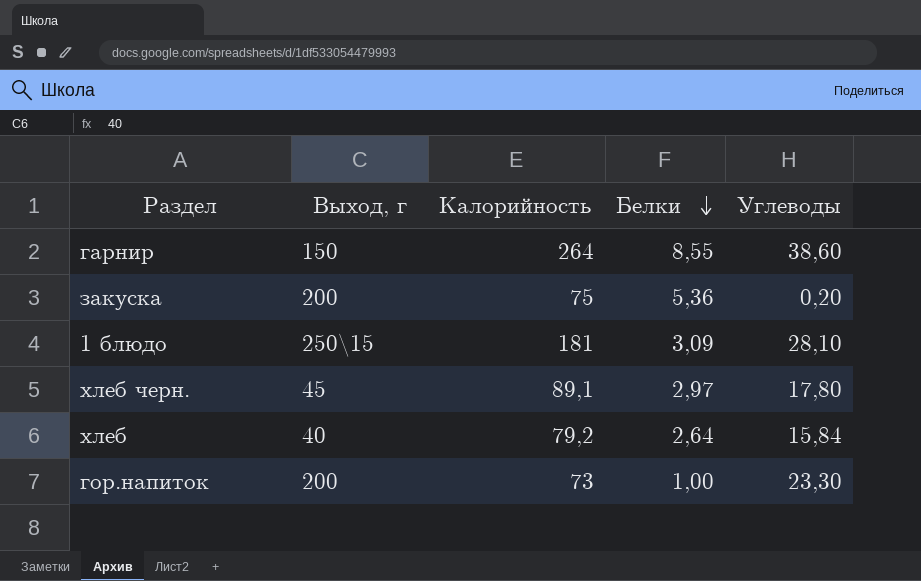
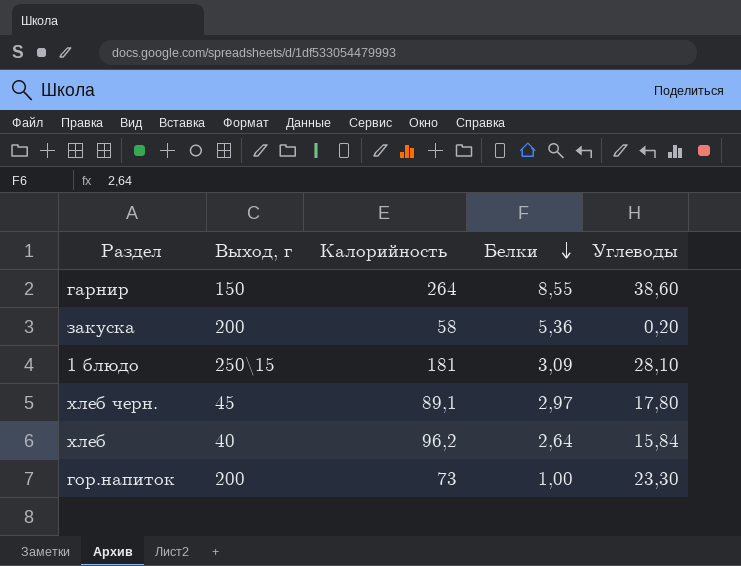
закуска | Калорийность: 75 -> 58
хлеб | Калорийность: 79,2 -> 96,2

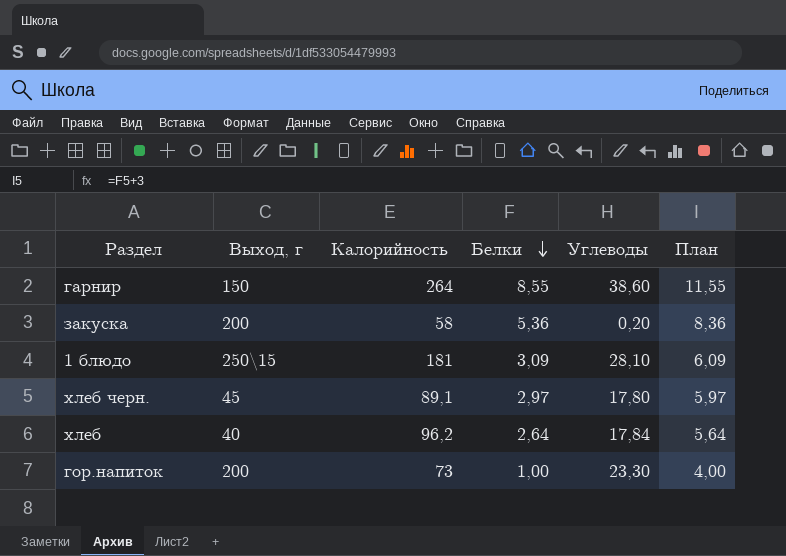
column План | formula: none -> [Белки] + 3
хлеб | Углеводы: 15,84 -> 17,84

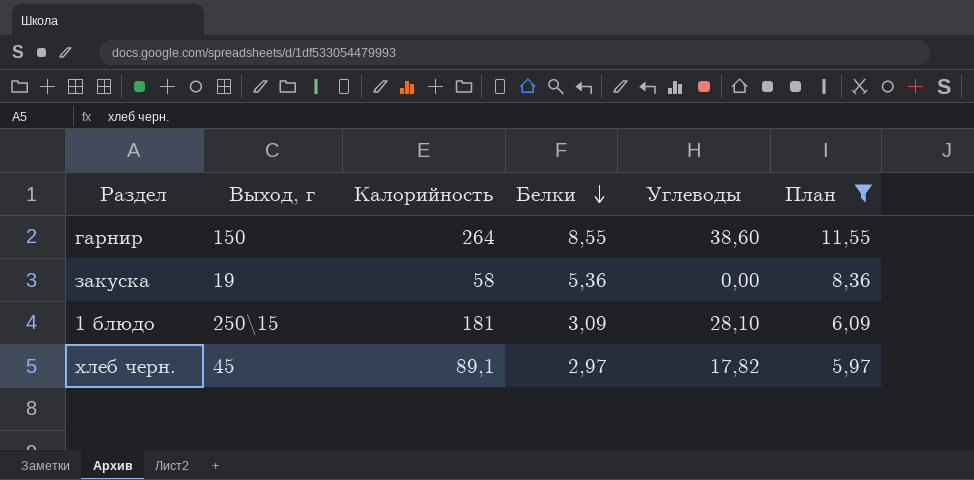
filter: none -> План >= 5,97
закуска | Выход, г: 200 -> 19
закуска | Углеводы: 0,20 -> 0,00
хлеб черн. | Углеводы: 17,80 -> 17,82

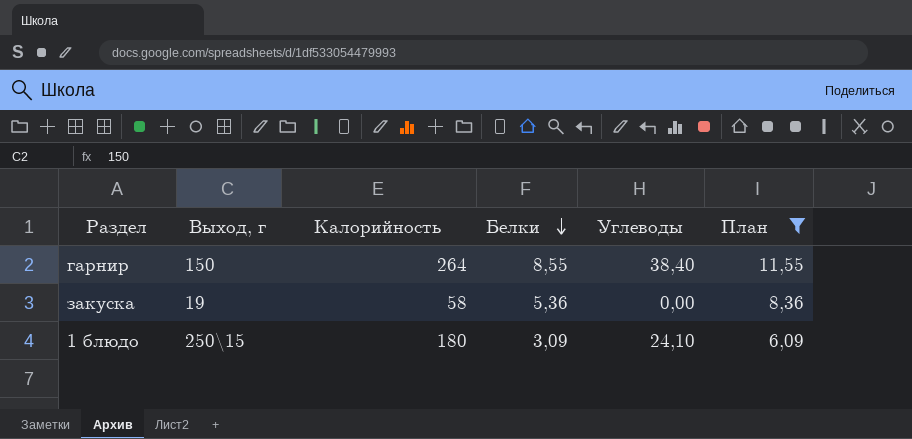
row хлеб черн.: 45 | 89,1 | 2,97 | 17,82 | 5,97 -> none
гарнир | Углеводы: 38,60 -> 38,40
1 блюдо | Калорийность: 181 -> 180
1 блюдо | Углеводы: 28,10 -> 24,10

